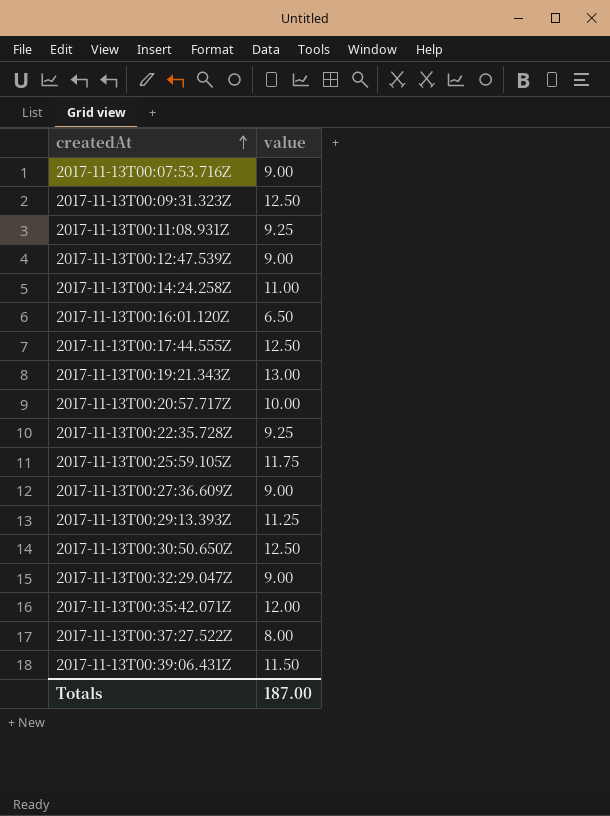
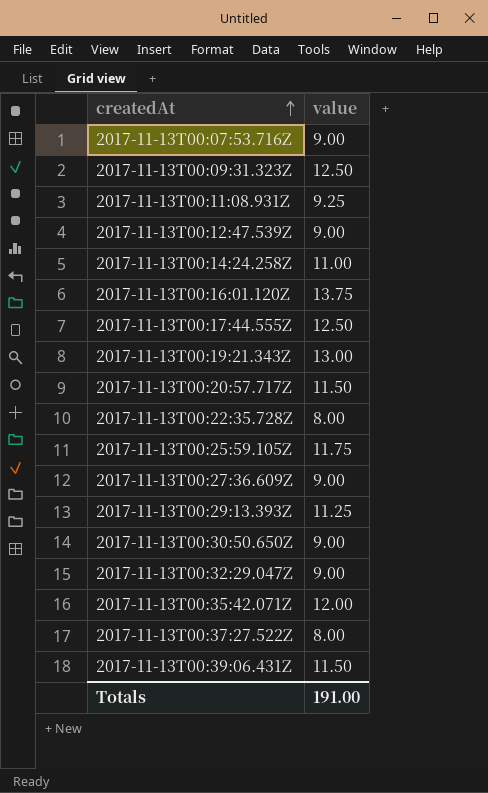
2017-11-13T00:16:01.120Z | value: 6.50 -> 13.75
2017-11-13T00:20:57.717Z | value: 10.00 -> 11.50
2017-11-13T00:22:35.728Z | value: 9.25 -> 8.00
2017-11-13T00:30:50.650Z | value: 12.50 -> 9.00
Totals | value: 187.00 -> 191.00

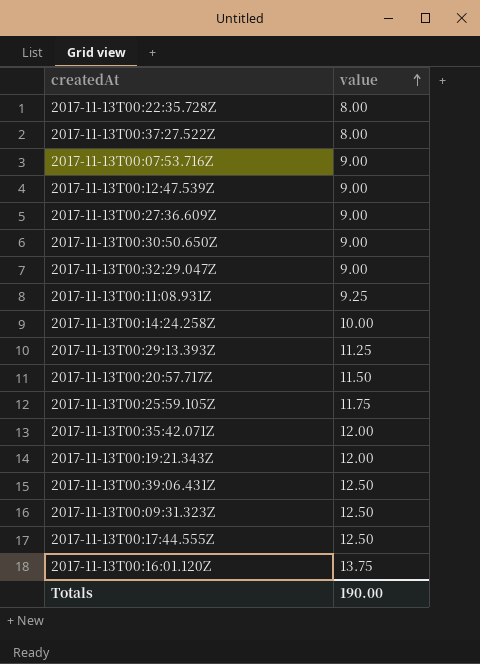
row order: createdAt ascending -> value ascending
2017-11-13T00:14:24.258Z | value: 11.00 -> 10.00
2017-11-13T00:19:21.343Z | value: 13.00 -> 12.00
2017-11-13T00:39:06.431Z | value: 11.50 -> 12.50
Totals | value: 191.00 -> 190.00

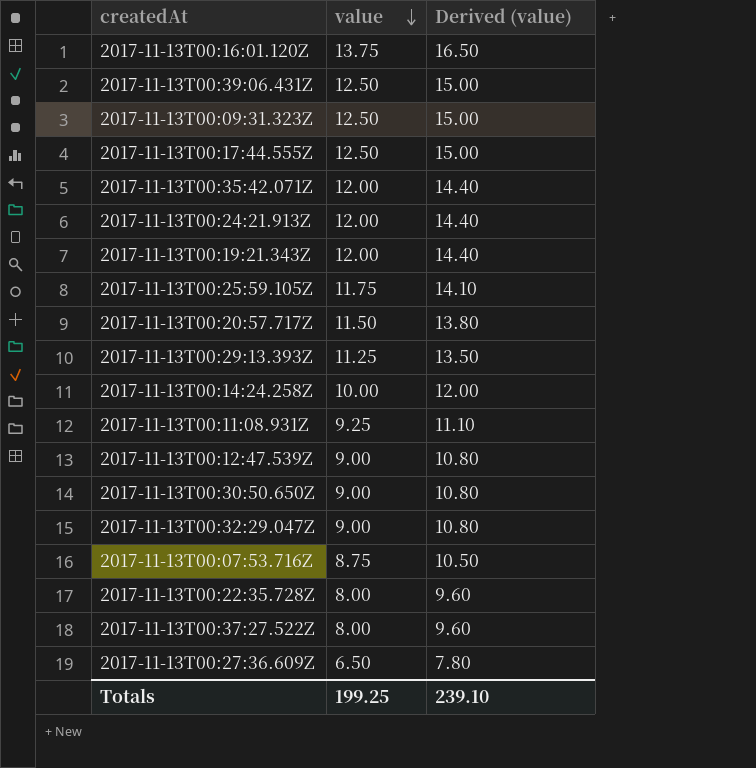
row order: value ascending -> value descending
column Derived (value) | formula: none -> [value] * 1.2
row 2017-11-13T00:24:21.913Z: none -> 12.00 | 14.40
2017-11-13T00:07:53.716Z | value: 9.00 -> 8.75
2017-11-13T00:27:36.609Z | value: 9.00 -> 6.50
Totals | value: 190.00 -> 199.25

